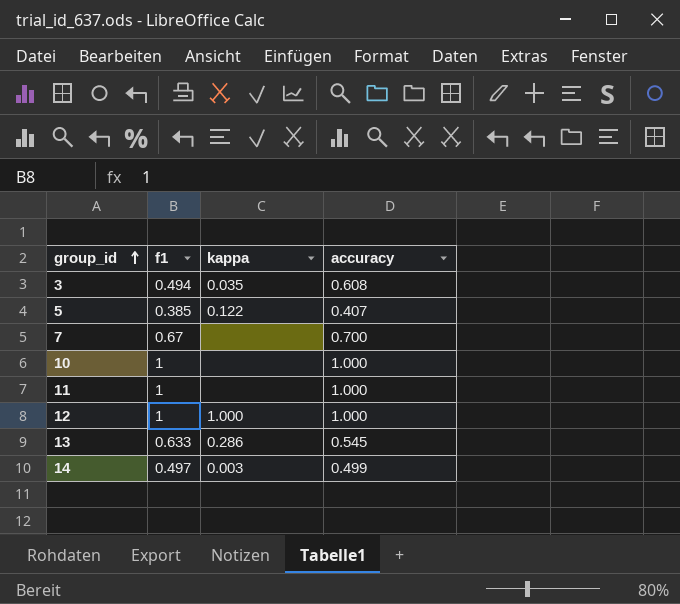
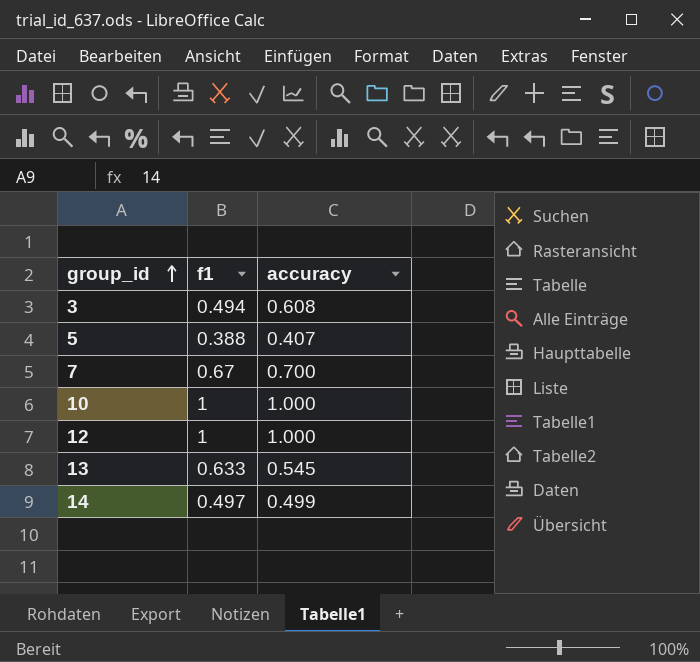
column kappa | position: 3 -> none
row 11: 1 | none | 1.000 -> none
5 | f1: 0.385 -> 0.388

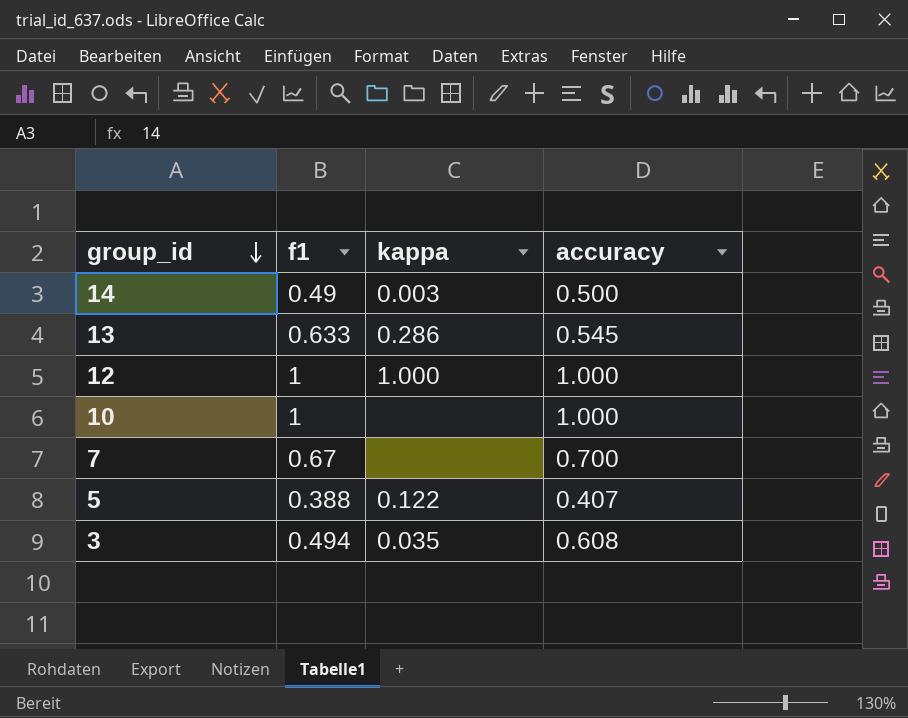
row order: group_id ascending -> group_id descending
column kappa | position: none -> 3
14 | f1: 0.497 -> 0.49
14 | accuracy: 0.499 -> 0.500

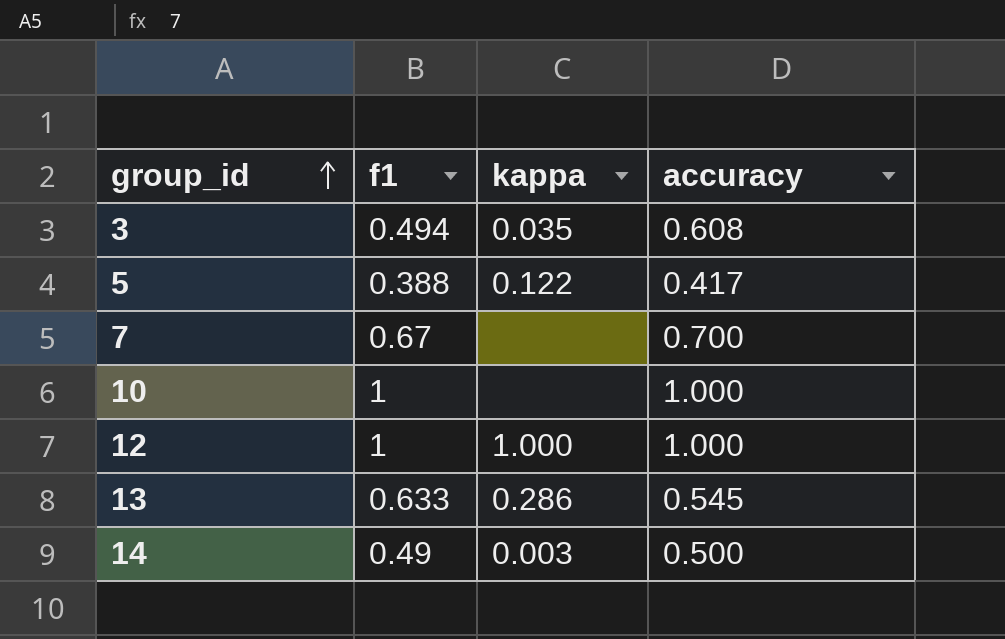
row order: group_id descending -> group_id ascending
5 | accuracy: 0.407 -> 0.417

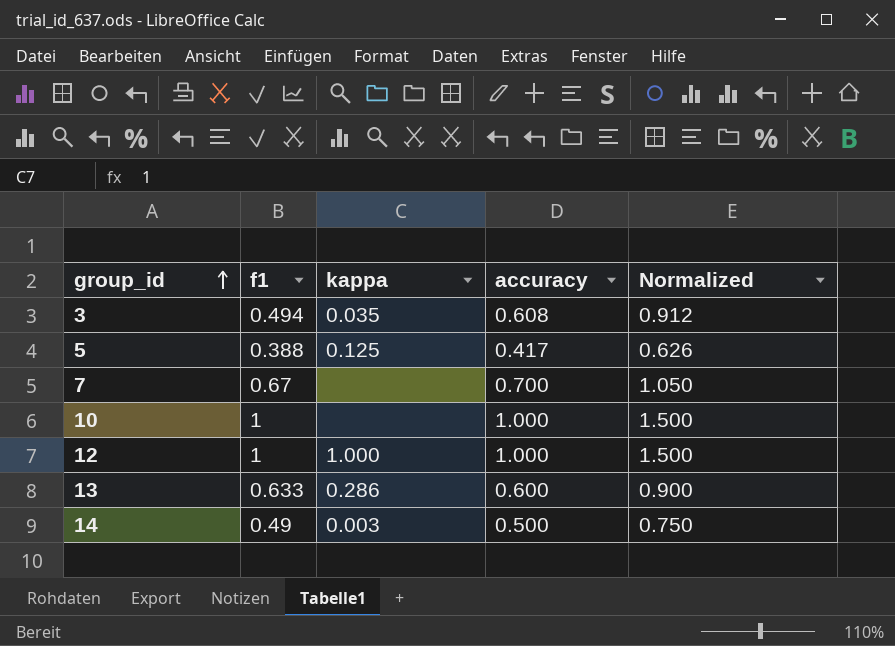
column Normalized | formula: none -> [accuracy] * 1.5
5 | kappa: 0.122 -> 0.125
13 | accuracy: 0.545 -> 0.600

